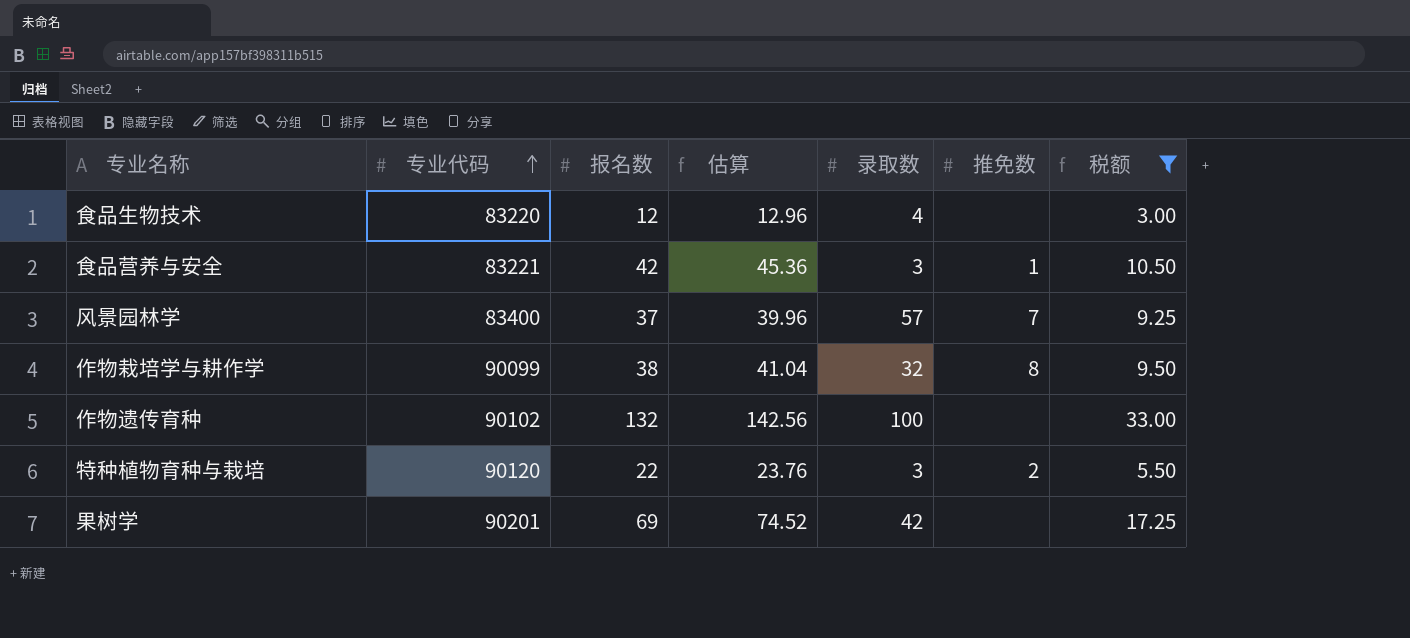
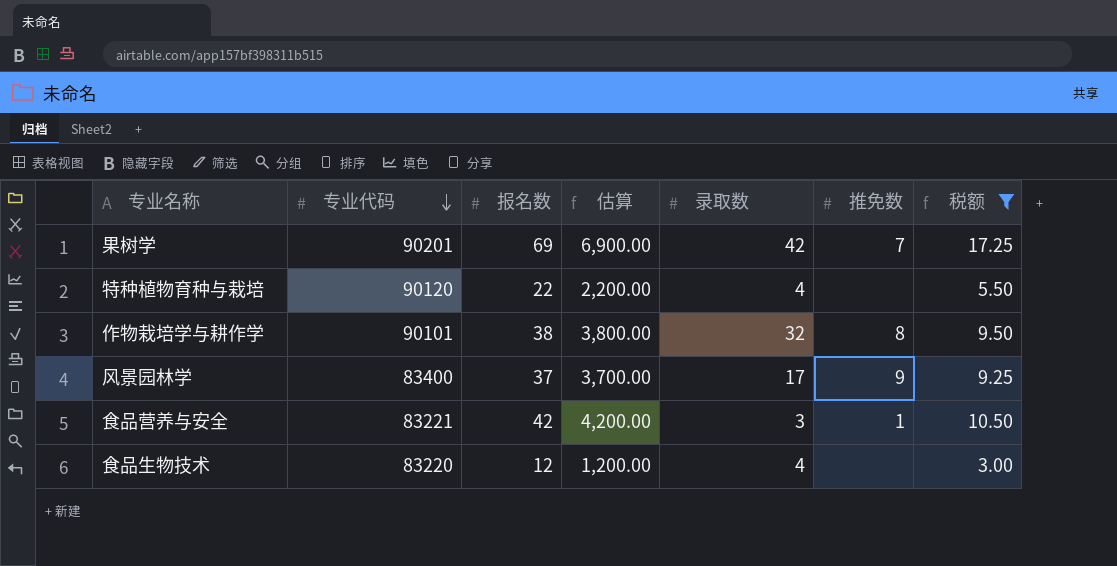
row order: 专业代码 ascending -> 专业代码 descending
column 估算 | formula: [报名数] * 1.08 -> [报名数] * 100
row 作物遗传育种: 90102 | 132 | 142.56 | 100 | none | 33.00 -> none
果树学 | 推免数: none -> 7
特种植物育种与栽培 | 录取数: 3 -> 4
特种植物育种与栽培 | 推免数: 2 -> none
作物栽培学与耕作学 | 专业代码: 90099 -> 90101
风景园林学 | 录取数: 57 -> 17
风景园林学 | 推免数: 7 -> 9

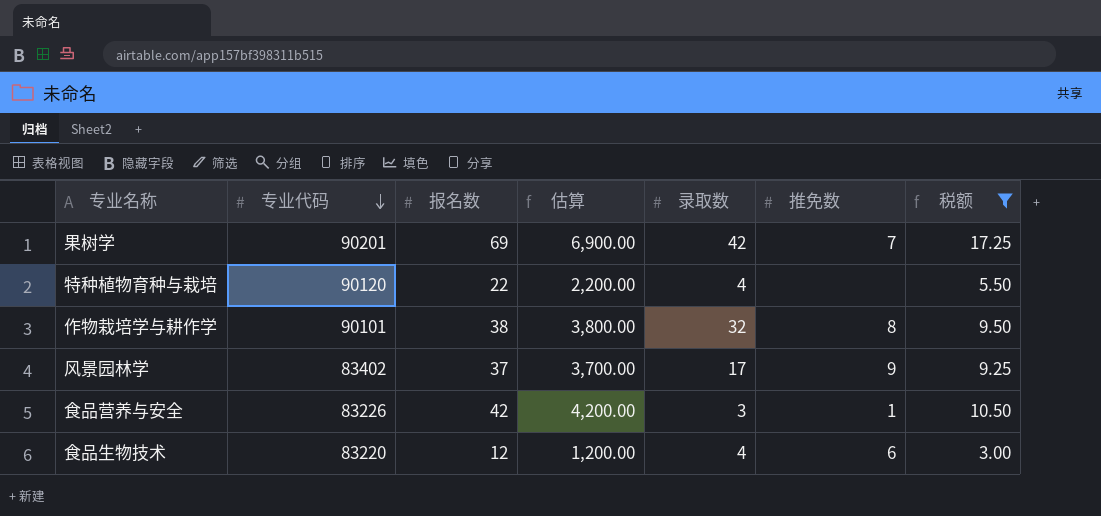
风景园林学 | 专业代码: 83400 -> 83402
食品营养与安全 | 专业代码: 83221 -> 83226
食品生物技术 | 推免数: none -> 6

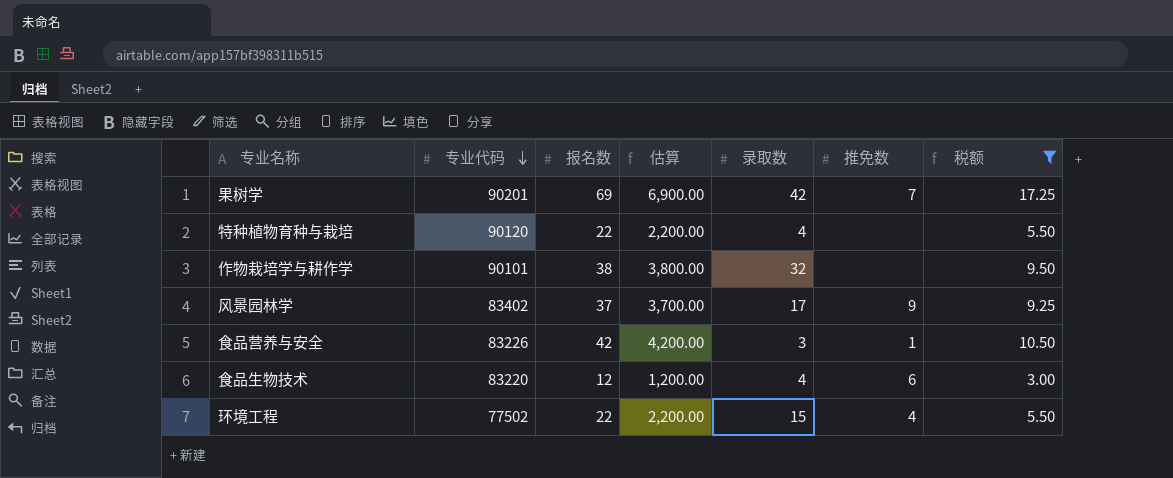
作物栽培学与耕作学 | 推免数: 8 -> none
row 环境工程: none -> 77502 | 22 | 2,200.00 | 15 | 4 | 5.50

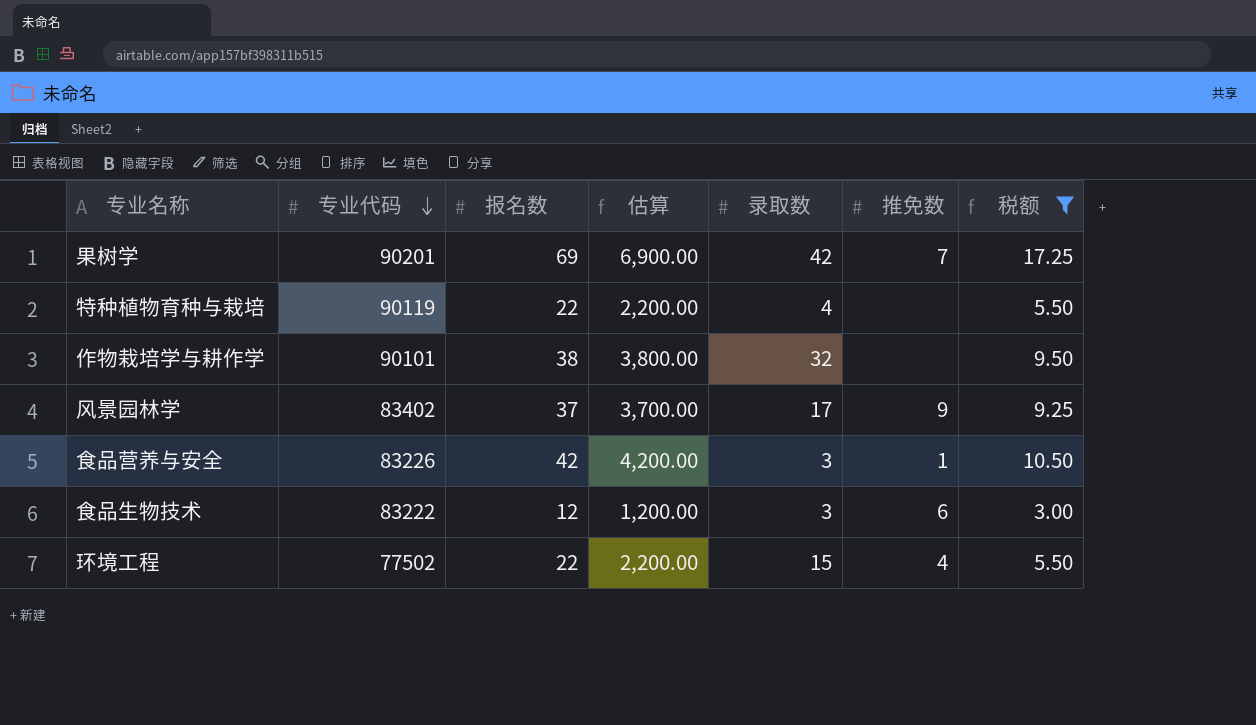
特种植物育种与栽培 | 专业代码: 90120 -> 90119
食品生物技术 | 专业代码: 83220 -> 83222
食品生物技术 | 录取数: 4 -> 3

